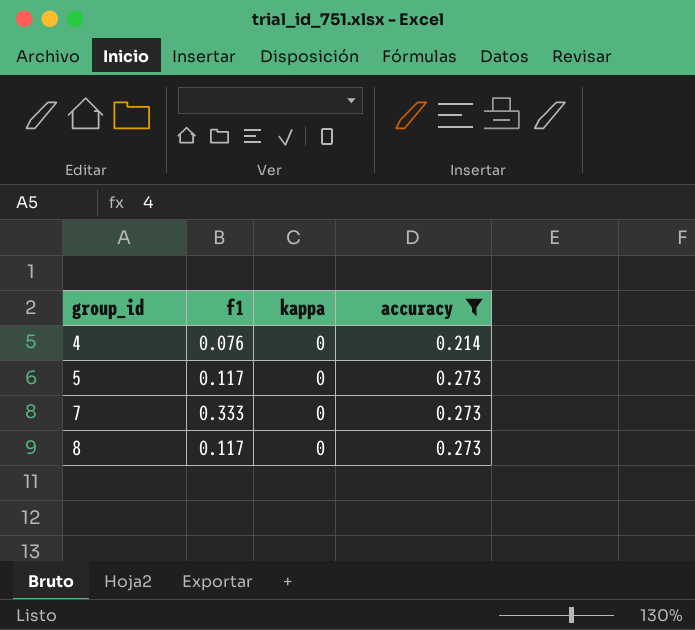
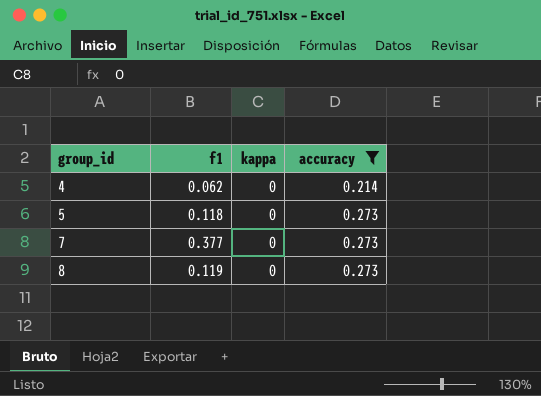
4 | f1: 0.076 -> 0.062
5 | f1: 0.117 -> 0.118
7 | f1: 0.333 -> 0.377
8 | f1: 0.117 -> 0.119

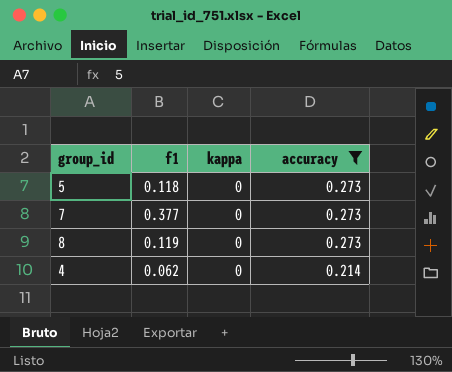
row order: group_id ascending -> accuracy descending

